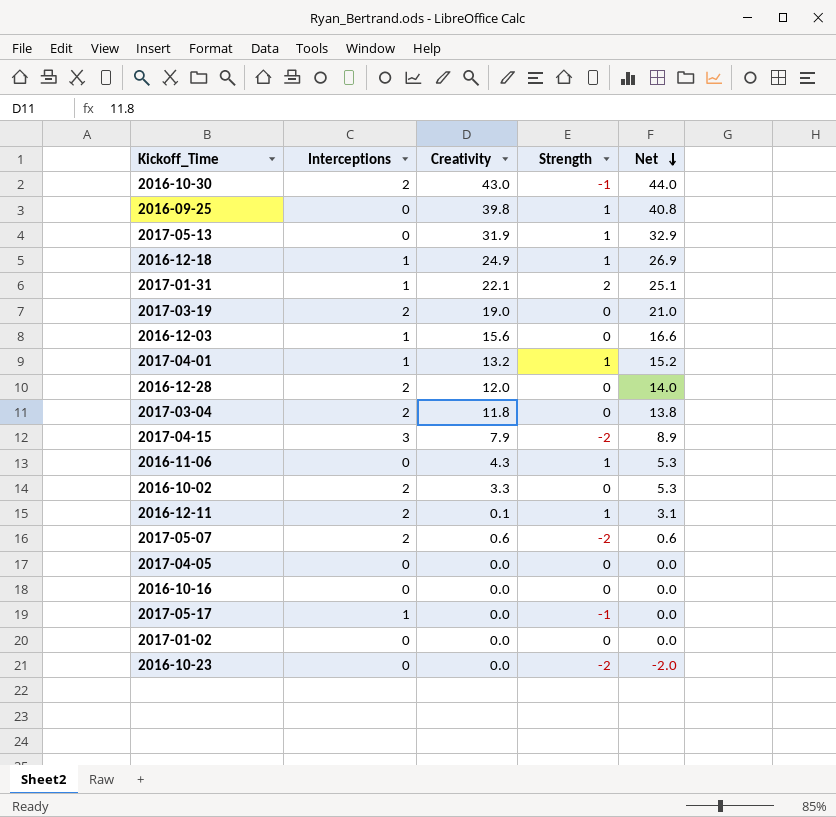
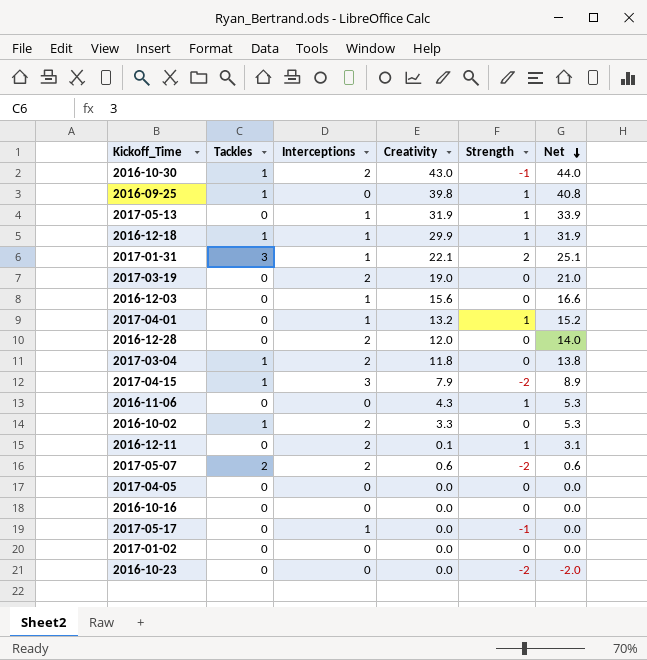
column Tackles | position: none -> 2
2017-05-13 | Interceptions: 0 -> 1
2017-05-13 | Net: 32.9 -> 33.9
2016-12-18 | Creativity: 24.9 -> 29.9
2016-12-18 | Net: 26.9 -> 31.9

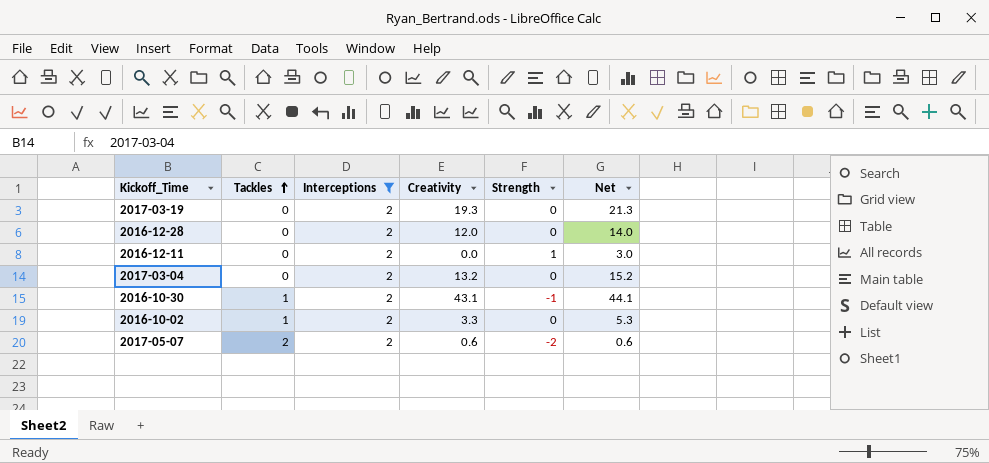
filter: none -> Interceptions = 2
row order: Net descending -> Tackles ascending
2017-03-19 | Creativity: 19.0 -> 19.3
2017-03-19 | Net: 21.0 -> 21.3
2016-12-11 | Creativity: 0.1 -> 0.0
2016-12-11 | Net: 3.1 -> 3.0
2017-03-04 | Tackles: 1 -> 0
2017-03-04 | Creativity: 11.8 -> 13.2
2017-03-04 | Net: 13.8 -> 15.2
2016-10-30 | Creativity: 43.0 -> 43.1
2016-10-30 | Net: 44.0 -> 44.1

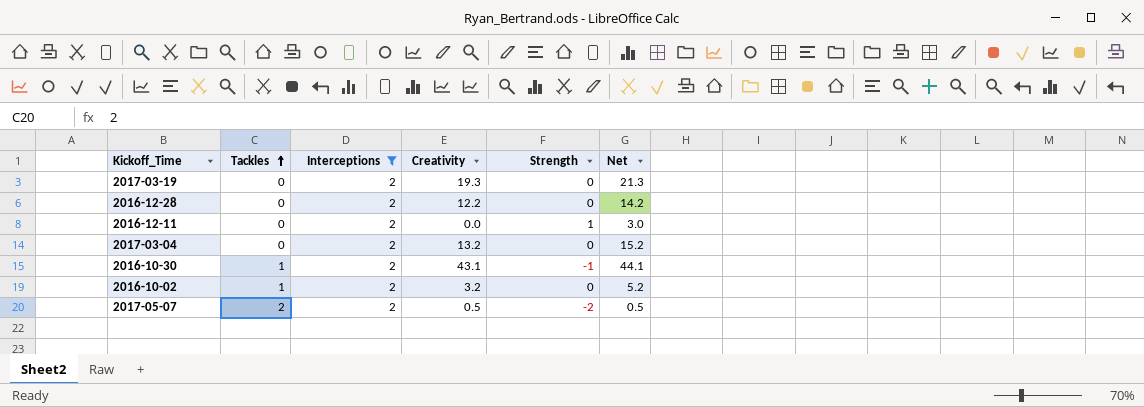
2016-12-28 | Creativity: 12.0 -> 12.2
2016-12-28 | Net: 14.0 -> 14.2
2016-10-02 | Creativity: 3.3 -> 3.2
2016-10-02 | Net: 5.3 -> 5.2
2017-05-07 | Creativity: 0.6 -> 0.5
2017-05-07 | Net: 0.6 -> 0.5

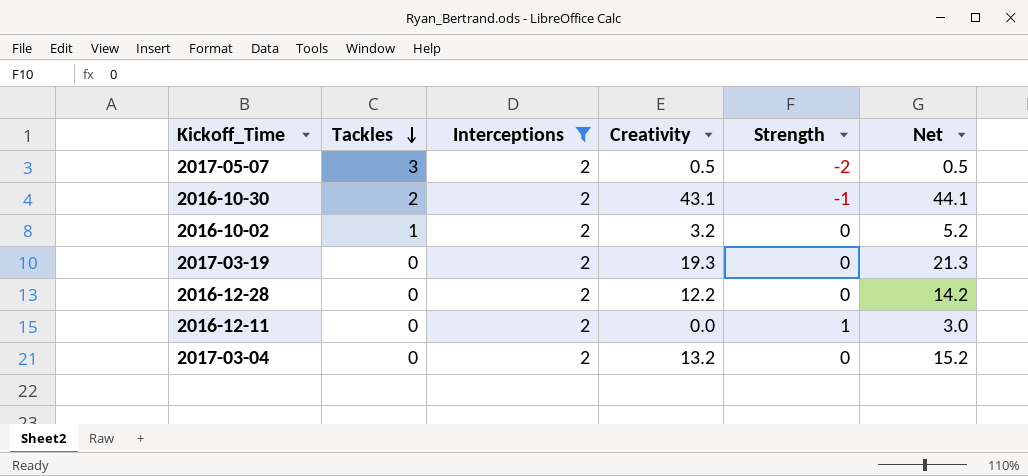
row order: Tackles ascending -> Tackles descending
2017-05-07 | Tackles: 2 -> 3
2016-10-30 | Tackles: 1 -> 2

